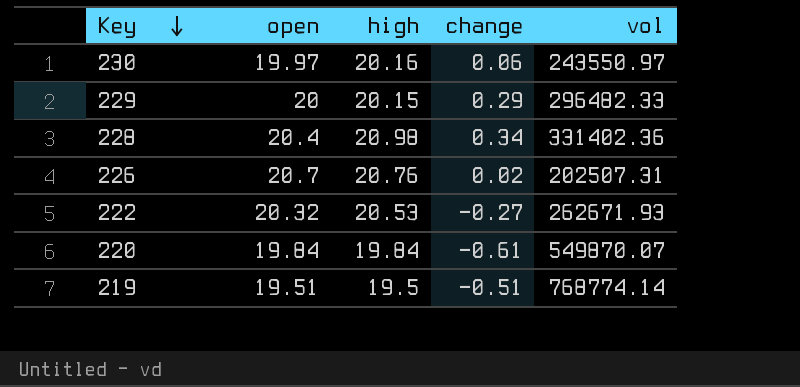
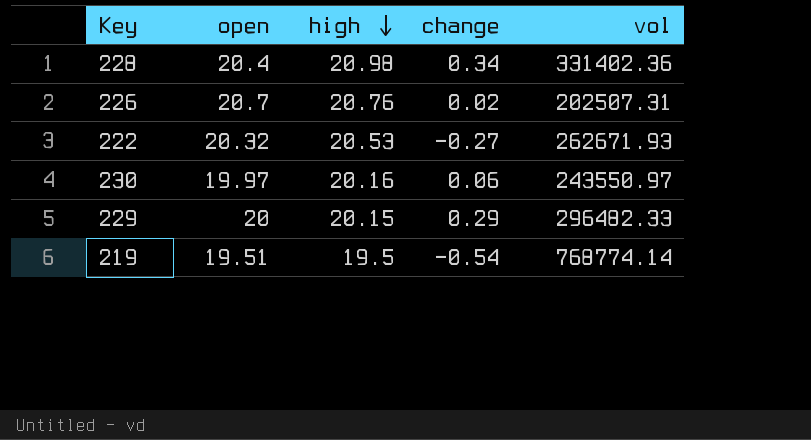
row order: Key descending -> high descending
row 220: 19.84 | 19.84 | -0.61 | 549870.07 -> none
219 | change: -0.51 -> -0.54

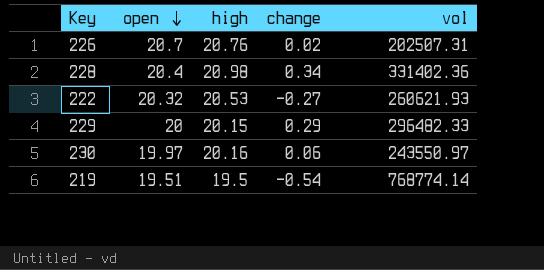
row order: high descending -> open descending
222 | vol: 262671.93 -> 260621.93

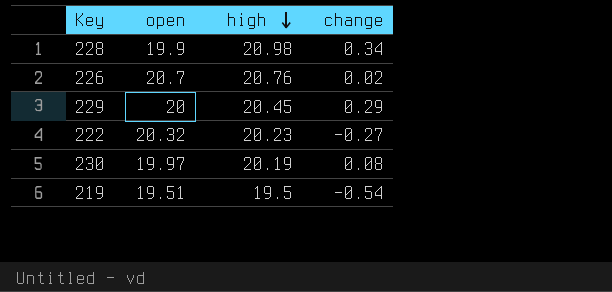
row order: open descending -> high descending
column vol | position: 5 -> none
228 | open: 20.4 -> 19.9
229 | high: 20.15 -> 20.45
222 | high: 20.53 -> 20.23
230 | high: 20.16 -> 20.19
230 | change: 0.06 -> 0.08

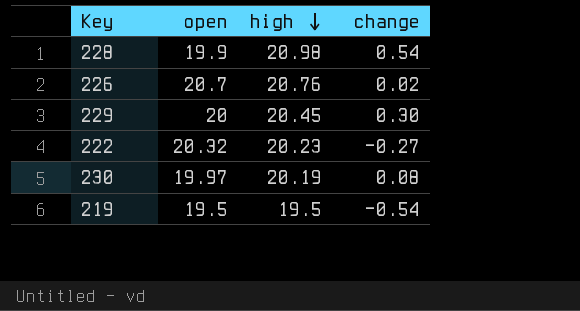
228 | change: 0.34 -> 0.54
229 | change: 0.29 -> 0.30
219 | open: 19.51 -> 19.5

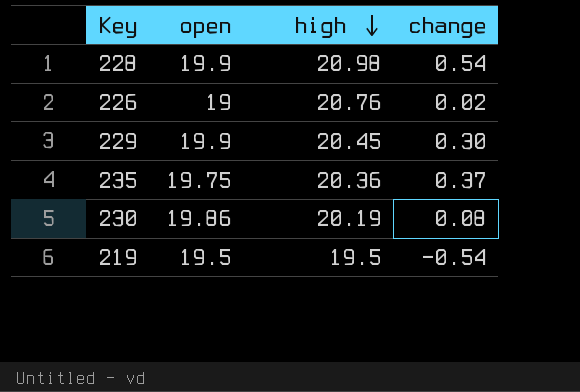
row 222: 20.32 | 20.23 | -0.27 -> none
226 | open: 20.7 -> 19
229 | open: 20 -> 19.9
row 235: none -> 19.75 | 20.36 | 0.37
230 | open: 19.97 -> 19.86

